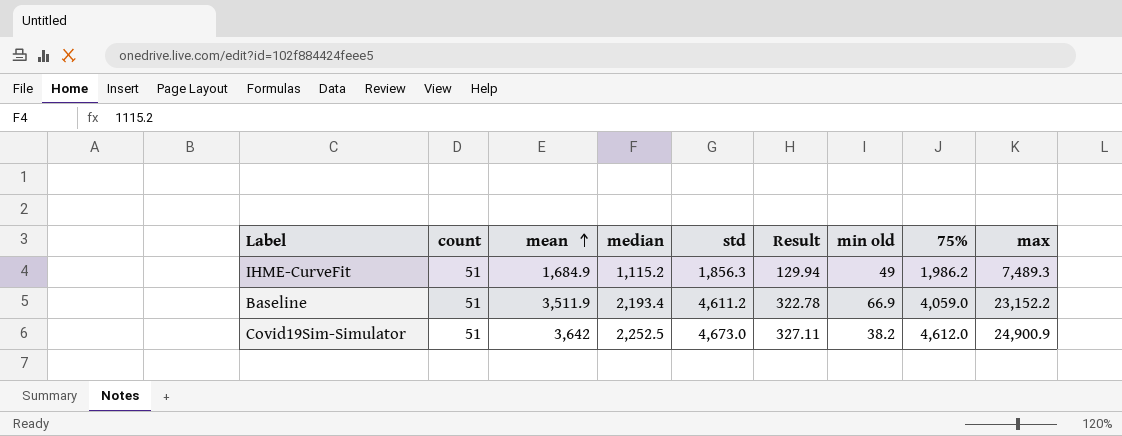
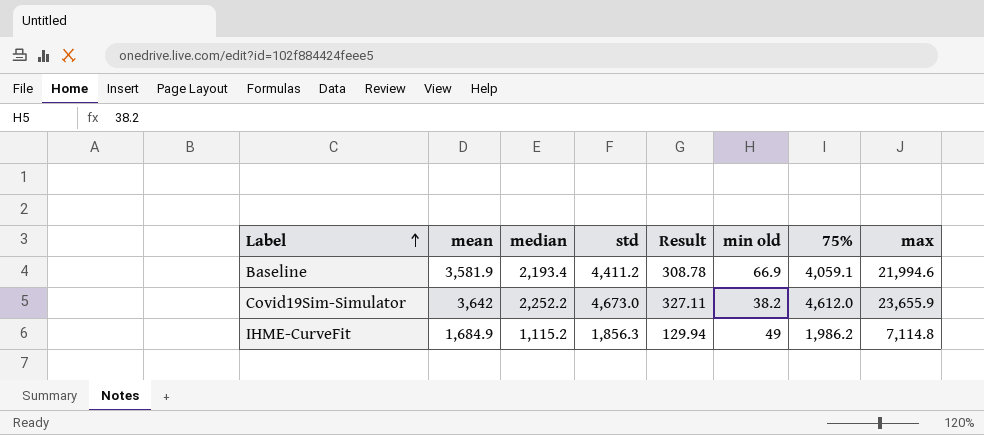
row order: mean ascending -> Label ascending
column count | position: 2 -> none
Baseline | mean: 3,511.9 -> 3,581.9
Baseline | std: 4,611.2 -> 4,411.2
Baseline | Result: 322.78 -> 308.78
Baseline | 75%: 4,059.0 -> 4,059.1
Baseline | max: 23,152.2 -> 21,994.6
Covid19Sim-Simulator | median: 2,252.5 -> 2,252.2
Covid19Sim-Simulator | max: 24,900.9 -> 23,655.9
IHME-CurveFit | max: 7,489.3 -> 7,114.8

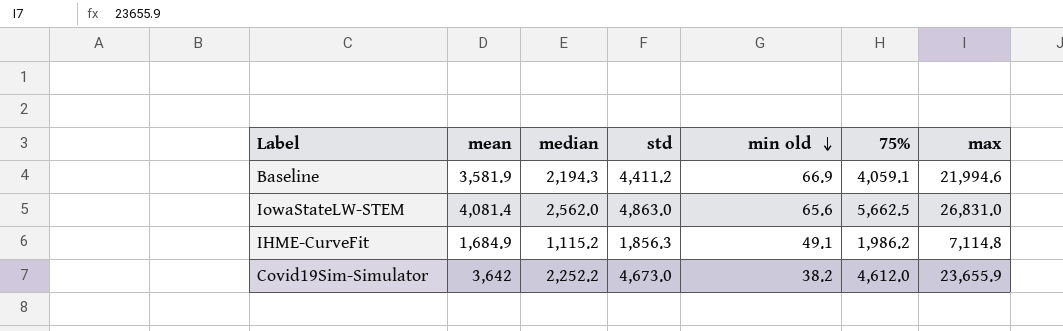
row order: Label ascending -> min old descending
column Result | formula: [std] * 0.07 -> none
Baseline | median: 2,193.4 -> 2,194.3
row IowaStateLW-STEM: none -> 4,081.4 | 2,562.0 | 4,863.0 | 65.6 | 5,662.5 | 26,831.0
IHME-CurveFit | min old: 49 -> 49.1

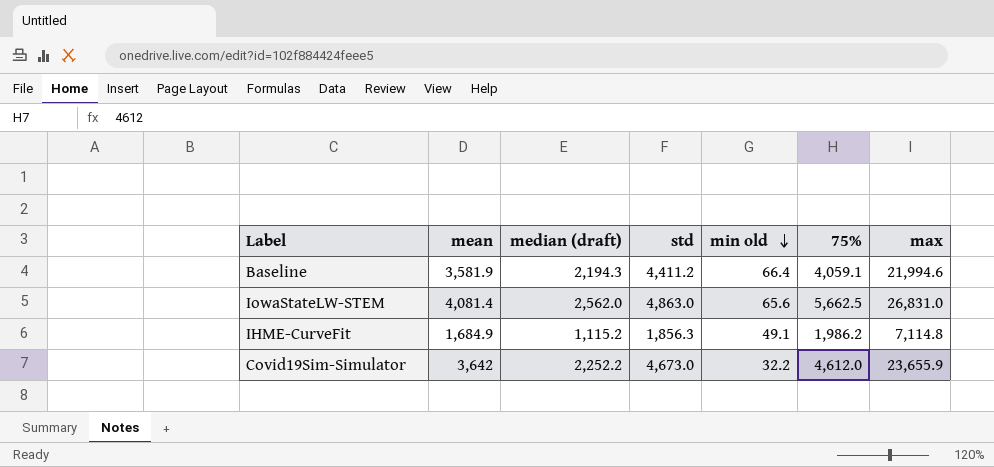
column name: median -> median (draft)
Baseline | min old: 66.9 -> 66.4
Covid19Sim-Simulator | min old: 38.2 -> 32.2

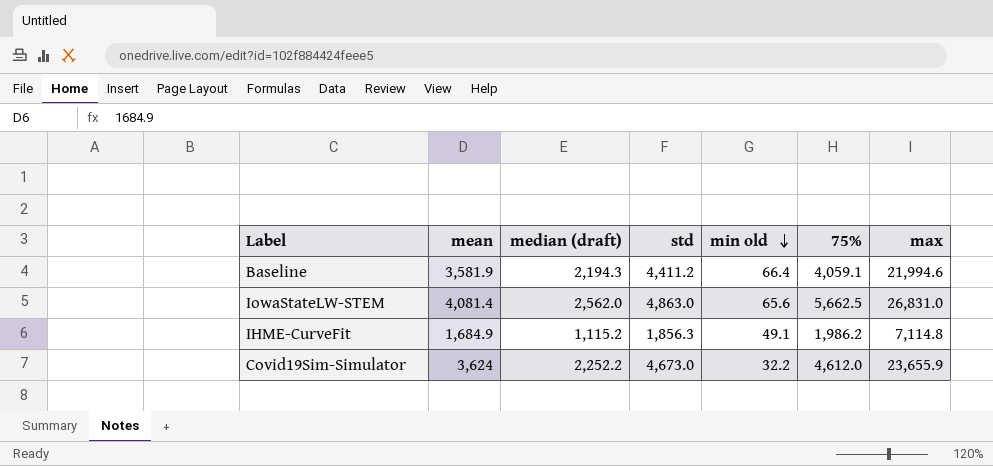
Covid19Sim-Simulator | mean: 3,642 -> 3,624

